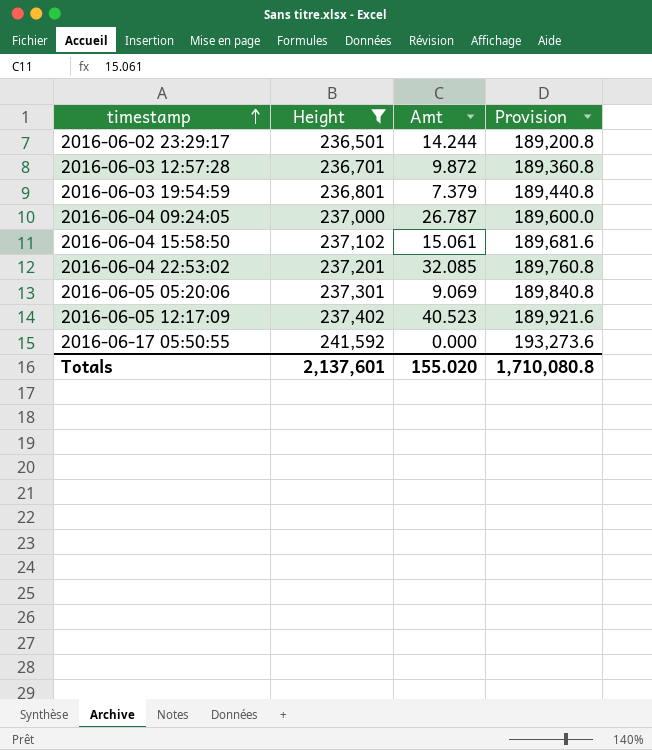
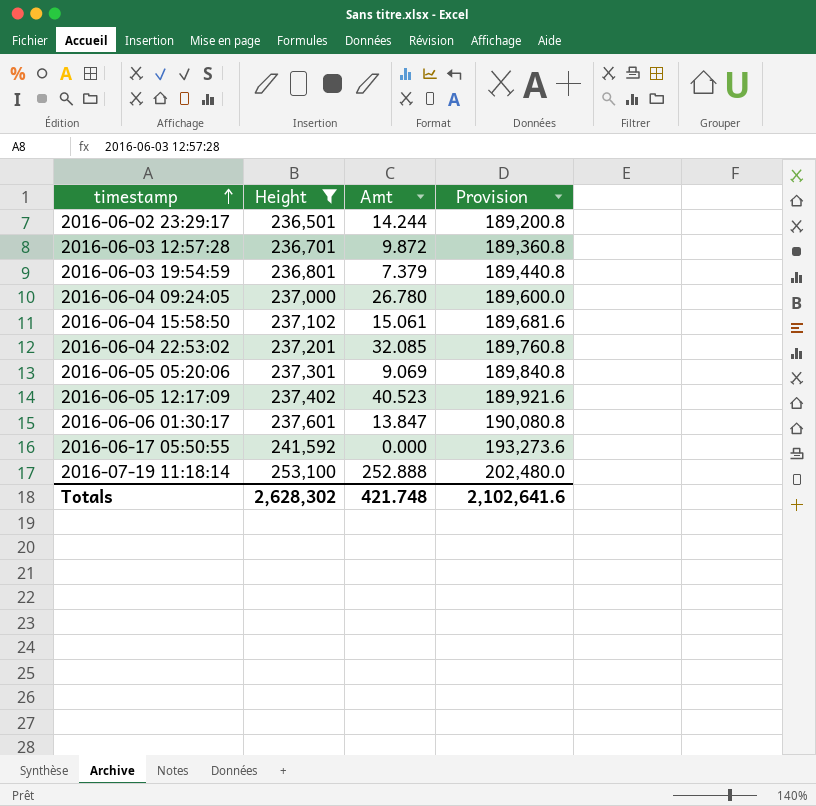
2016-06-04 09:24:05 | Amt: 26.787 -> 26.780
row 2016-06-06 01:30:17: none -> 237,601 | 13.847 | 190,080.8
row 2016-07-19 11:18:14: none -> 253,100 | 252.888 | 202,480.0
Totals | Height: 2,137,601 -> 2,628,302
Totals | Amt: 155.020 -> 421.748
Totals | Provision: 1,710,080.8 -> 2,102,641.6

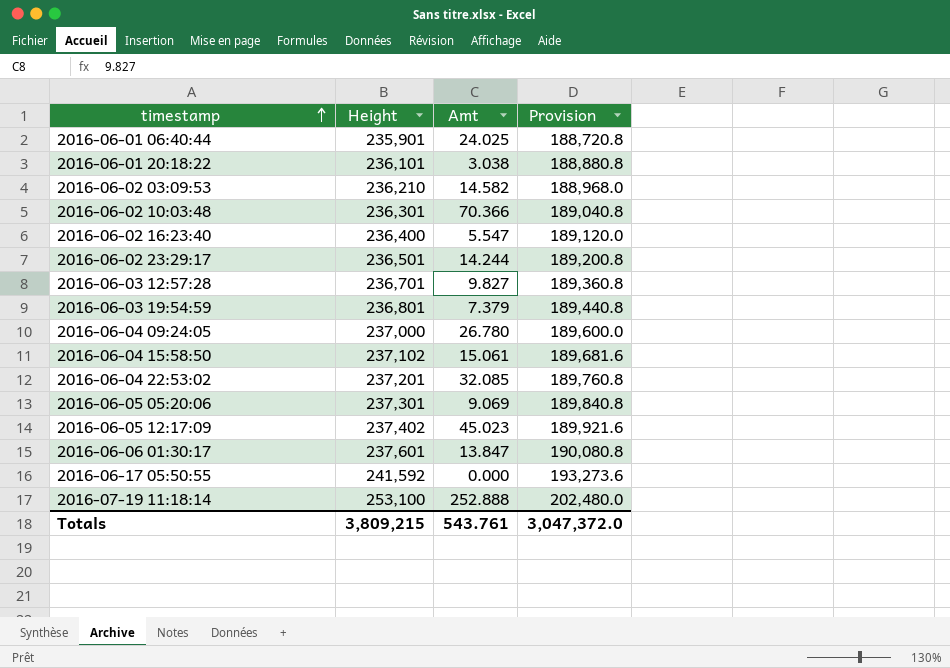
filter: Height >= 236,501 -> none
2016-06-03 12:57:28 | Amt: 9.872 -> 9.827
2016-06-05 12:17:09 | Amt: 40.523 -> 45.023
Totals | Height: 2,628,302 -> 3,809,215
Totals | Amt: 421.748 -> 543.761
Totals | Provision: 2,102,641.6 -> 3,047,372.0

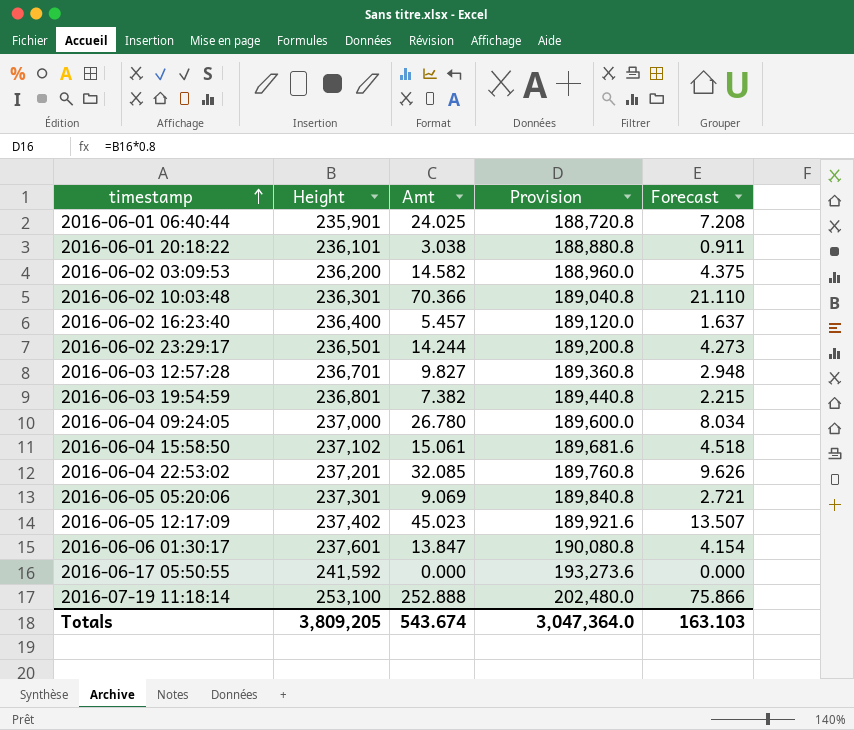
column Forecast | formula: none -> [Amt] * 0.3
2016-06-02 03:09:53 | Height: 236,210 -> 236,200
2016-06-02 03:09:53 | Provision: 188,968.0 -> 188,960.0
2016-06-02 16:23:40 | Amt: 5.547 -> 5.457
2016-06-03 19:54:59 | Amt: 7.379 -> 7.382
Totals | Height: 3,809,215 -> 3,809,205
Totals | Amt: 543.761 -> 543.674
Totals | Provision: 3,047,372.0 -> 3,047,364.0

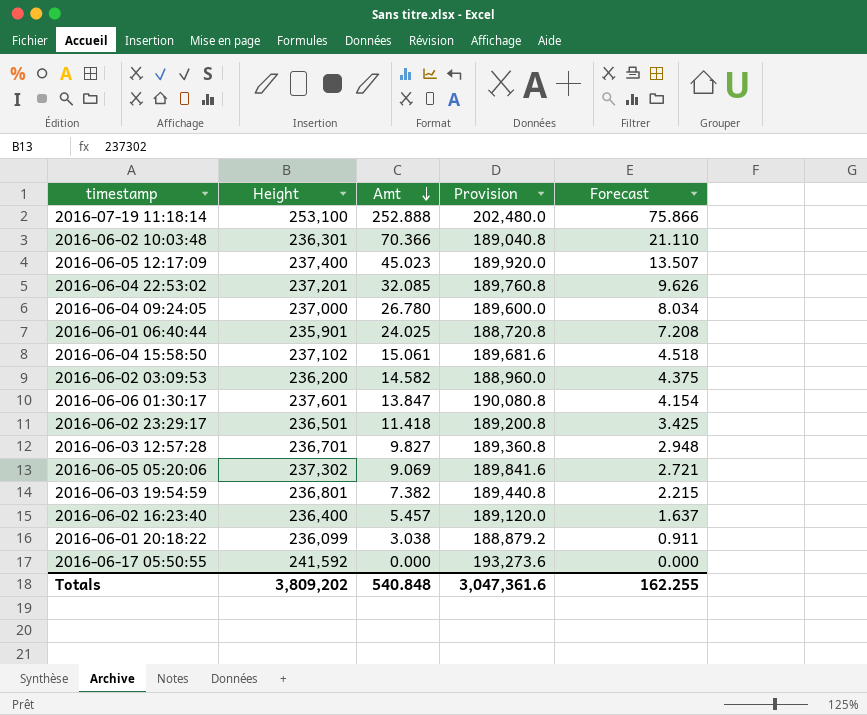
row order: timestamp ascending -> Amt descending
2016-06-05 12:17:09 | Height: 237,402 -> 237,400
2016-06-05 12:17:09 | Provision: 189,921.6 -> 189,920.0
2016-06-02 23:29:17 | Amt: 14.244 -> 11.418
2016-06-02 23:29:17 | Forecast: 4.273 -> 3.425
2016-06-05 05:20:06 | Height: 237,301 -> 237,302
2016-06-05 05:20:06 | Provision: 189,840.8 -> 189,841.6
2016-06-01 20:18:22 | Height: 236,101 -> 236,099
2016-06-01 20:18:22 | Provision: 188,880.8 -> 188,879.2
Totals | Height: 3,809,205 -> 3,809,202
Totals | Amt: 543.674 -> 540.848
Totals | Provision: 3,047,364.0 -> 3,047,361.6
Totals | Forecast: 163.103 -> 162.255

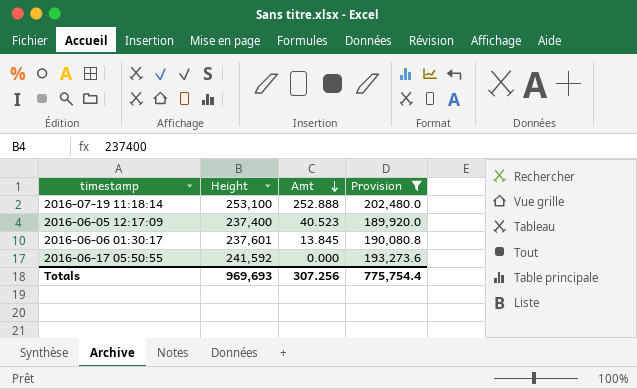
filter: none -> Provision >= 189,920.0
column Forecast | formula: [Amt] * 0.3 -> none
2016-06-05 12:17:09 | Amt: 45.023 -> 40.523
2016-06-06 01:30:17 | Amt: 13.847 -> 13.845
Totals | Height: 3,809,202 -> 969,693
Totals | Amt: 540.848 -> 307.256
Totals | Provision: 3,047,361.6 -> 775,754.4

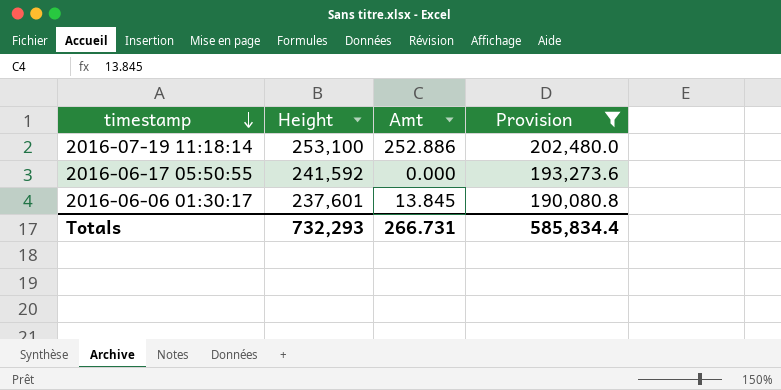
row order: Amt descending -> timestamp descending
row 2016-06-05 12:17:09: 237,400 | 40.523 | 189,920.0 -> none
2016-07-19 11:18:14 | Amt: 252.888 -> 252.886
Totals | Height: 969,693 -> 732,293
Totals | Amt: 307.256 -> 266.731
Totals | Provision: 775,754.4 -> 585,834.4

